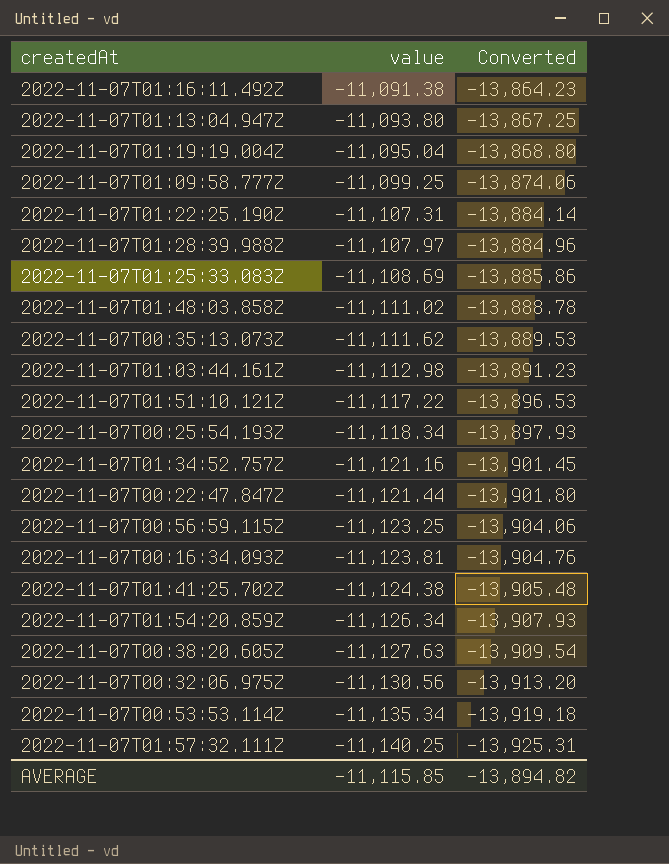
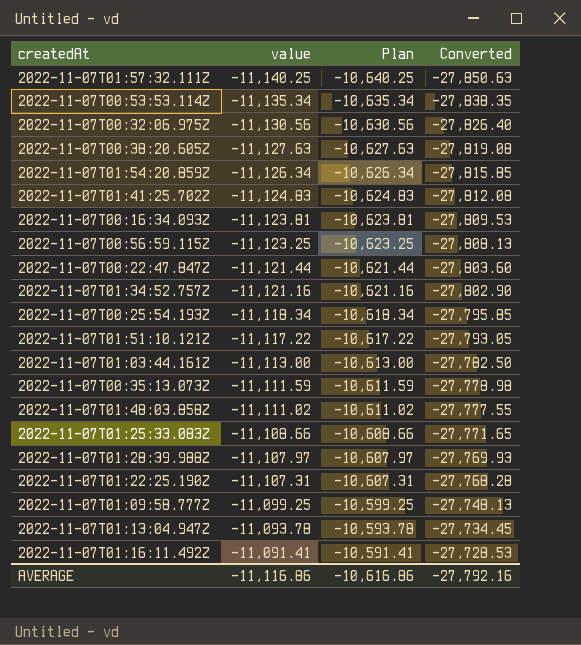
row order: value descending -> value ascending
column Plan | formula: none -> [value] + 500
column Converted | formula: [value] * 1.25 -> [value] * 2.5
row 2022-11-07T01:19:19.004Z: -11,095.04 | -13,868.80 -> none
2022-11-07T01:41:25.702Z | value: -11,124.38 -> -11,124.83
2022-11-07T01:03:44.161Z | value: -11,112.98 -> -11,113.00
2022-11-07T00:35:13.073Z | value: -11,111.62 -> -11,111.59
2022-11-07T01:25:33.083Z | value: -11,108.69 -> -11,108.66
2022-11-07T01:13:04.947Z | value: -11,093.80 -> -11,093.78
2022-11-07T01:16:11.492Z | value: -11,091.38 -> -11,091.41
AVERAGE | value: -11,115.85 -> -11,116.86
AVERAGE | Converted: -13,894.82 -> -27,792.16

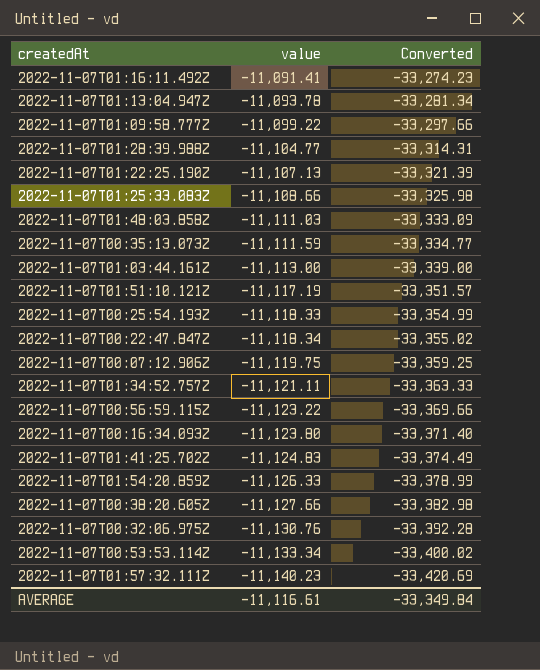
row order: value ascending -> value descending
column Plan | formula: [value] + 500 -> none
column Converted | formula: [value] * 2.5 -> [value] * 3
2022-11-07T01:09:58.777Z | value: -11,099.25 -> -11,099.22
2022-11-07T01:28:39.988Z | value: -11,107.97 -> -11,104.77
2022-11-07T01:22:25.190Z | value: -11,107.31 -> -11,107.13
2022-11-07T01:48:03.858Z | value: -11,111.02 -> -11,111.03
2022-11-07T01:51:10.121Z | value: -11,117.22 -> -11,117.19
2022-11-07T00:25:54.193Z | value: -11,118.34 -> -11,118.33
2022-11-07T00:22:47.847Z | value: -11,121.44 -> -11,118.34
row 2022-11-07T00:07:12.906Z: none -> -11,119.75 | -33,359.25
2022-11-07T01:34:52.757Z | value: -11,121.16 -> -11,121.11
2022-11-07T00:56:59.115Z | value: -11,123.25 -> -11,123.22
2022-11-07T00:16:34.093Z | value: -11,123.81 -> -11,123.80
2022-11-07T01:54:20.859Z | value: -11,126.34 -> -11,126.33
2022-11-07T00:38:20.605Z | value: -11,127.63 -> -11,127.66
2022-11-07T00:32:06.975Z | value: -11,130.56 -> -11,130.76
2022-11-07T00:53:53.114Z | value: -11,135.34 -> -11,133.34
2022-11-07T01:57:32.111Z | value: -11,140.25 -> -11,140.23
AVERAGE | value: -11,116.86 -> -11,116.61
AVERAGE | Converted: -27,792.16 -> -33,349.84

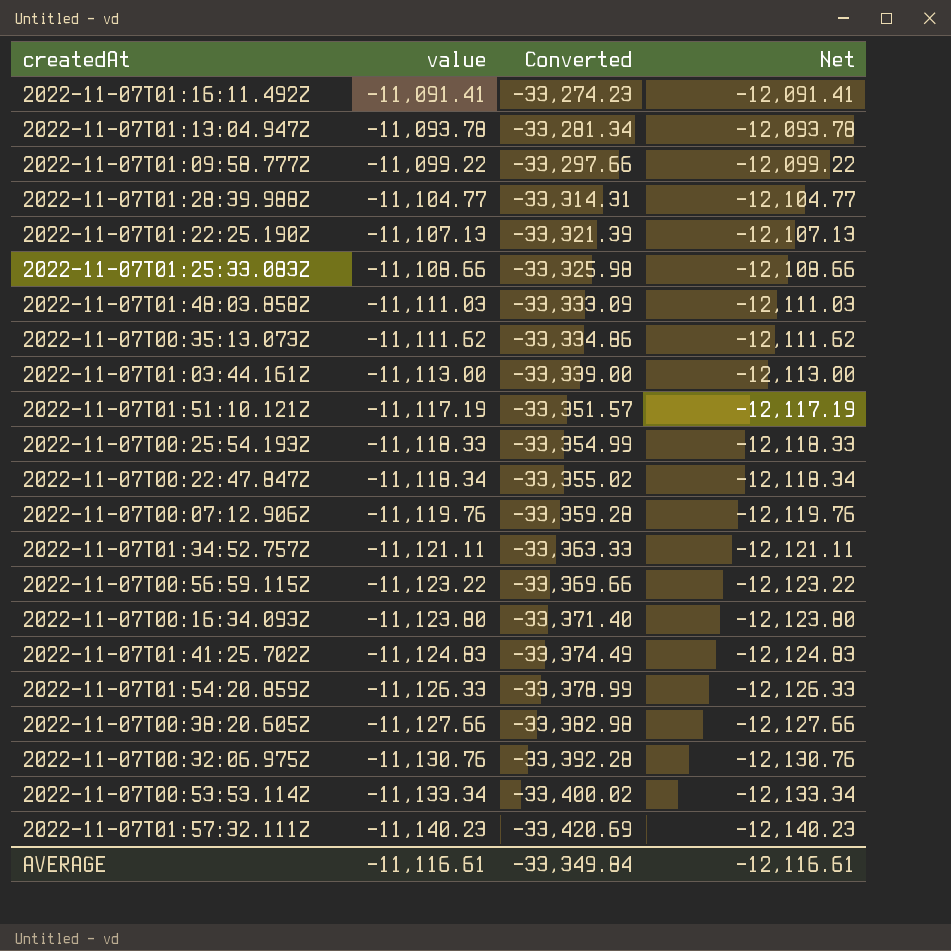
column Net | formula: none -> [value] - 1000
2022-11-07T00:35:13.073Z | value: -11,111.59 -> -11,111.62
2022-11-07T00:35:13.073Z | Converted: -33,334.77 -> -33,334.86
2022-11-07T00:07:12.906Z | value: -11,119.75 -> -11,119.76
2022-11-07T00:07:12.906Z | Converted: -33,359.25 -> -33,359.28

